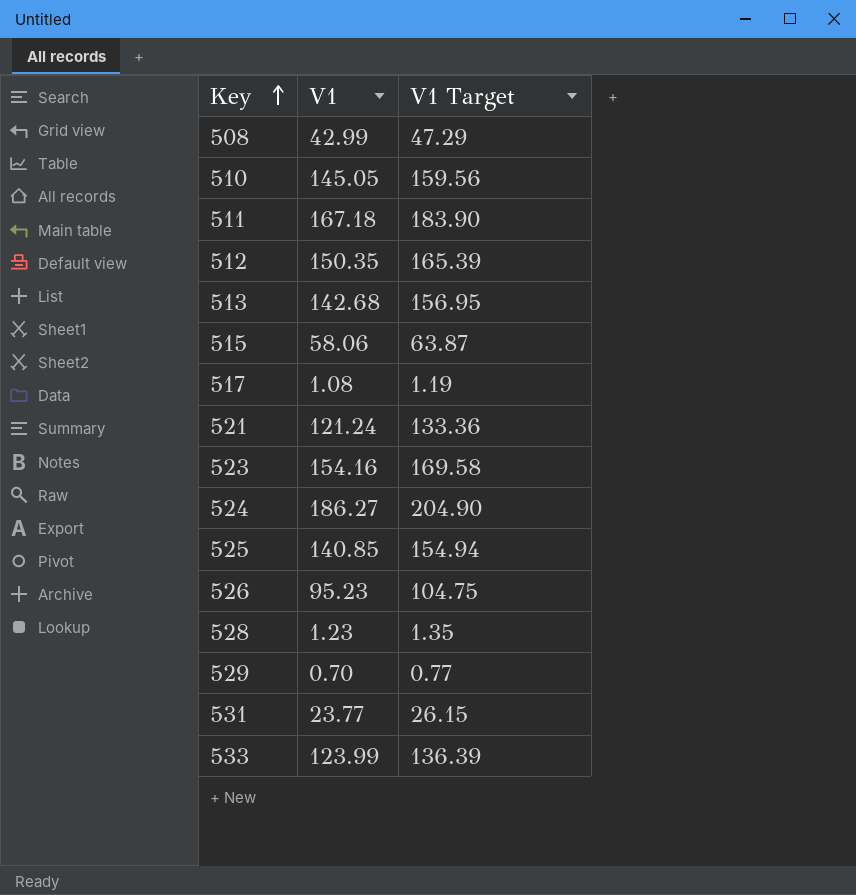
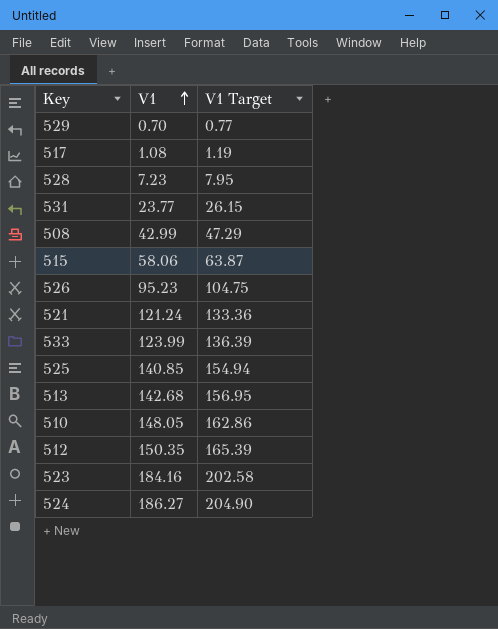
row order: Key ascending -> V1 ascending
row 511: 167.18 | 183.90 -> none
528 | V1: 1.23 -> 7.23
528 | V1 Target: 1.35 -> 7.95
510 | V1: 145.05 -> 148.05
510 | V1 Target: 159.56 -> 162.86
523 | V1: 154.16 -> 184.16
523 | V1 Target: 169.58 -> 202.58

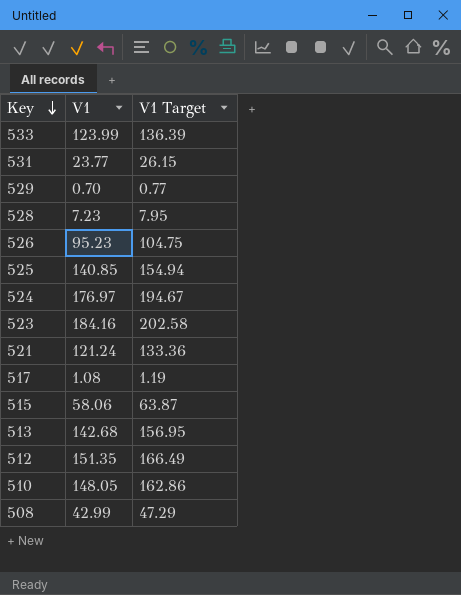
row order: V1 ascending -> Key descending
524 | V1: 186.27 -> 176.97
524 | V1 Target: 204.90 -> 194.67
512 | V1: 150.35 -> 151.35
512 | V1 Target: 165.39 -> 166.49

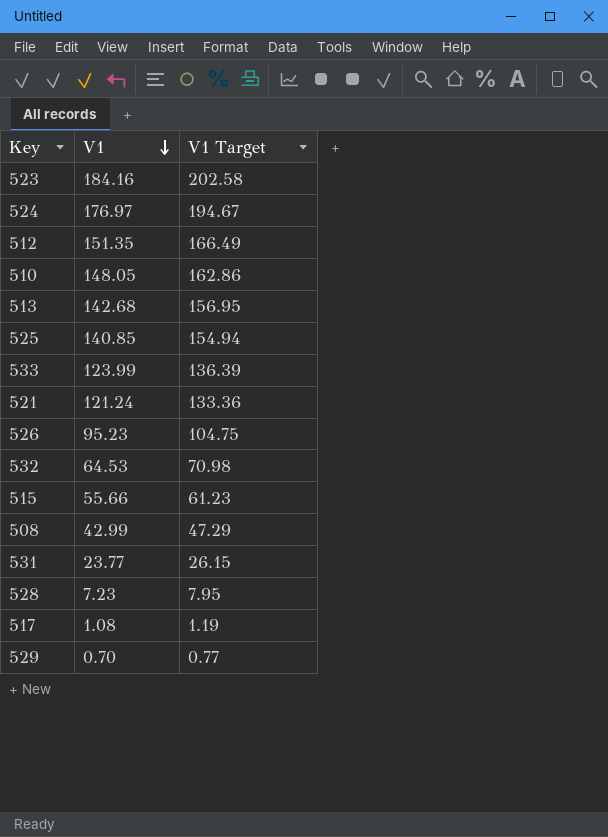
row order: Key descending -> V1 descending
row 532: none -> 64.53 | 70.98
515 | V1: 58.06 -> 55.66
515 | V1 Target: 63.87 -> 61.23

